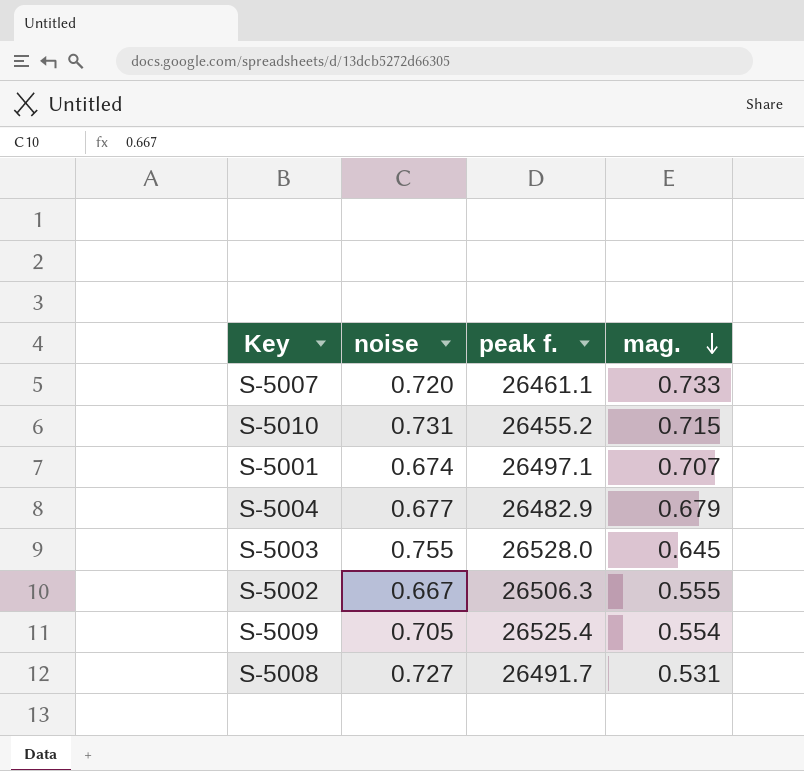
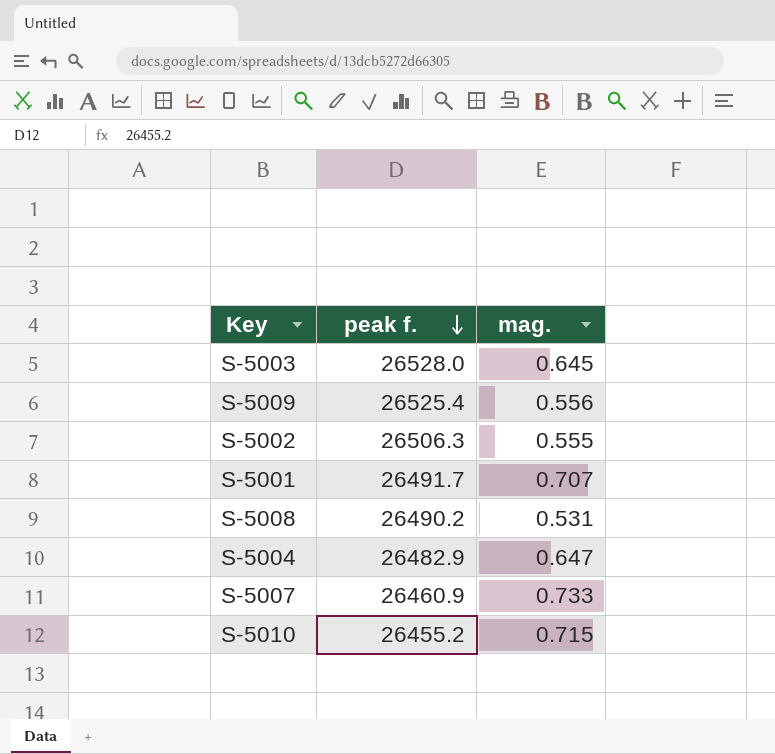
row order: mag. descending -> peak f. descending
column noise | position: 2 -> none
S-5009 | mag.: 0.554 -> 0.556
S-5001 | peak f.: 26497.1 -> 26491.7
S-5008 | peak f.: 26491.7 -> 26490.2
S-5004 | mag.: 0.679 -> 0.647
S-5007 | peak f.: 26461.1 -> 26460.9

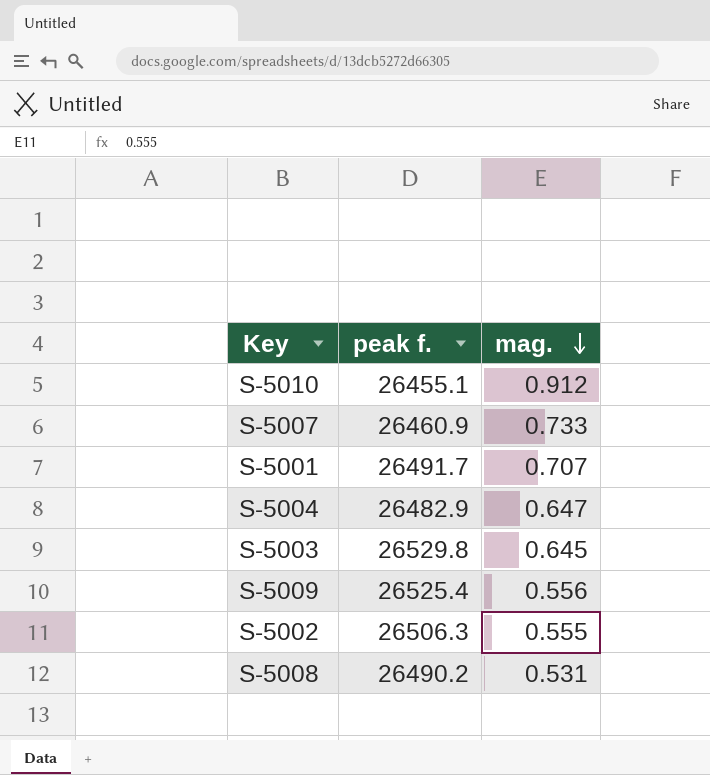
row order: peak f. descending -> mag. descending
S-5010 | peak f.: 26455.2 -> 26455.1
S-5010 | mag.: 0.715 -> 0.912
S-5003 | peak f.: 26528.0 -> 26529.8

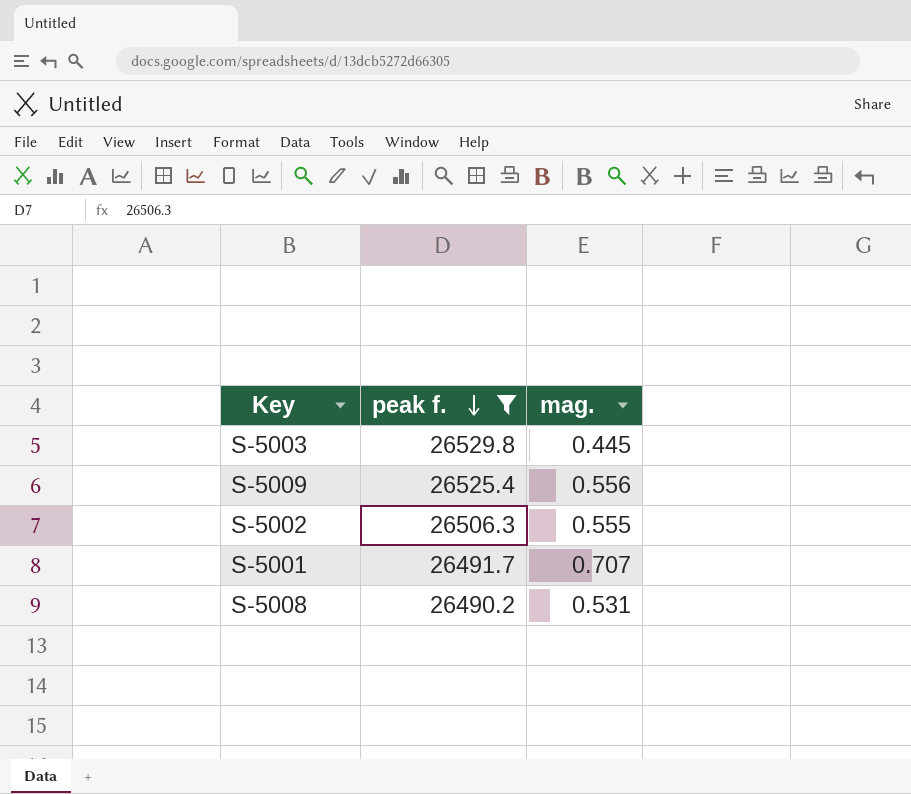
filter: none -> peak f. >= 26490.2
row order: mag. descending -> peak f. descending
S-5003 | mag.: 0.645 -> 0.445

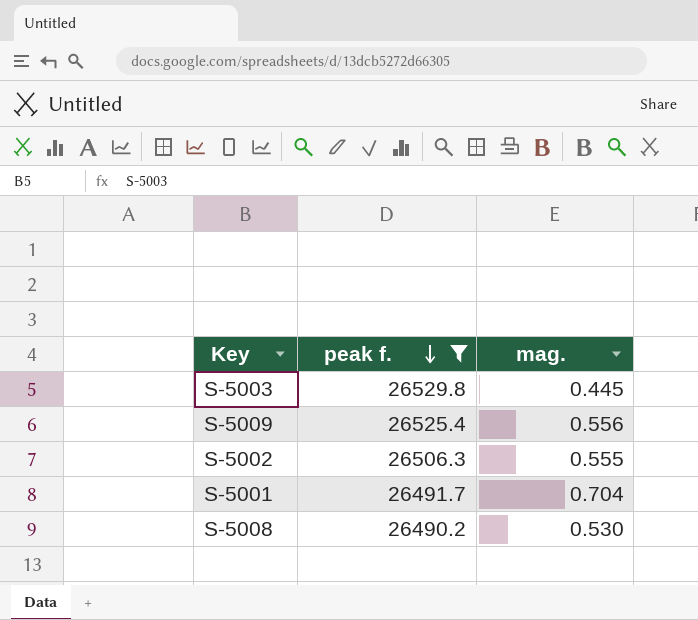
S-5001 | mag.: 0.707 -> 0.704
S-5008 | mag.: 0.531 -> 0.530

